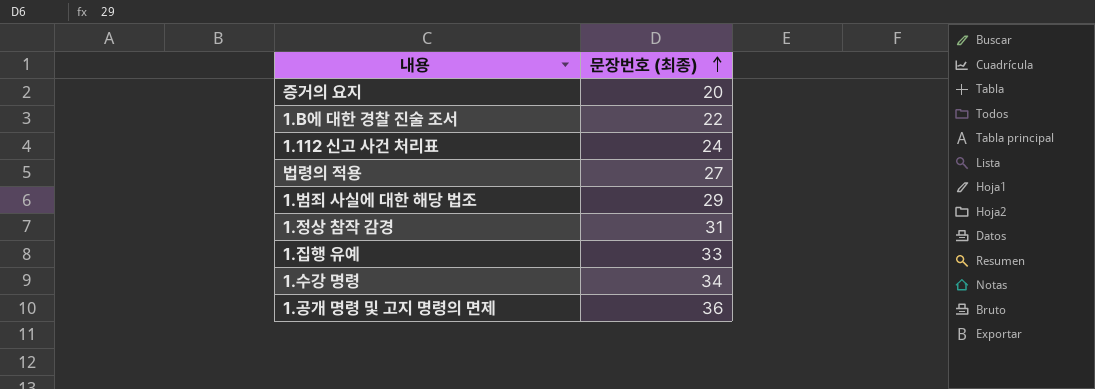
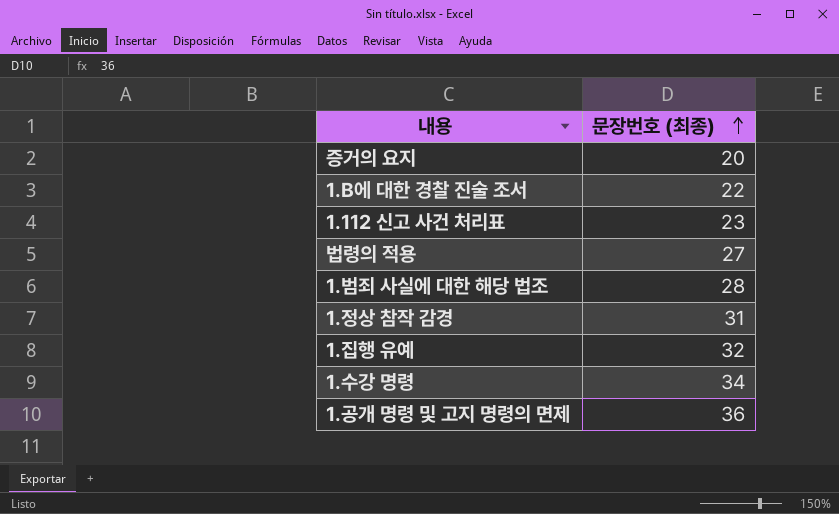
1.112 신고 사건 처리표 | 문장번호 (최종): 24 -> 23
1.범죄 사실에 대한 해당 법조 | 문장번호 (최종): 29 -> 28
1.집행 유예 | 문장번호 (최종): 33 -> 32

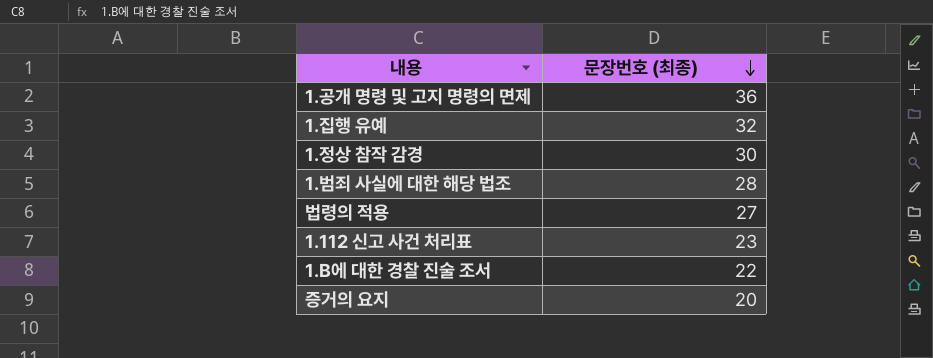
row order: 문장번호 (최종) ascending -> 문장번호 (최종) descending
row 1.수강 명령: 34 -> none
1.정상 참작 감경 | 문장번호 (최종): 31 -> 30

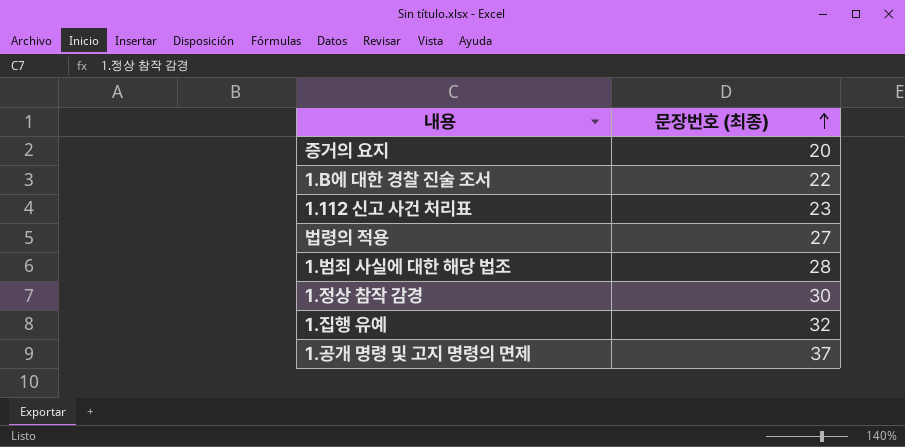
row order: 문장번호 (최종) descending -> 문장번호 (최종) ascending
1.공개 명령 및 고지 명령의 면제 | 문장번호 (최종): 36 -> 37

